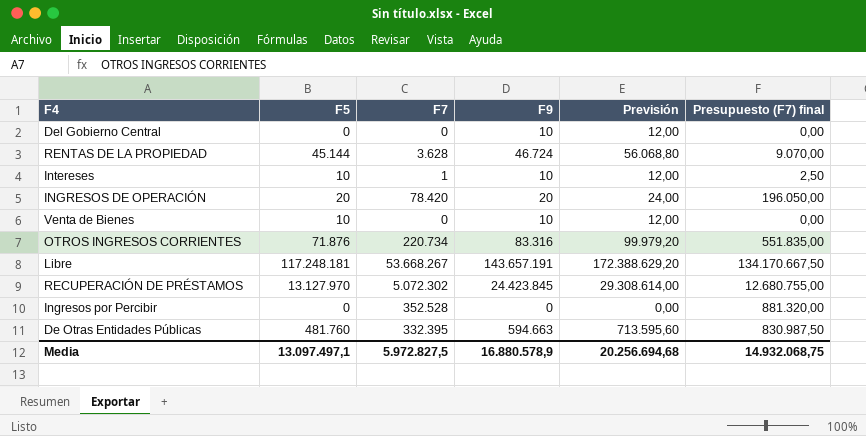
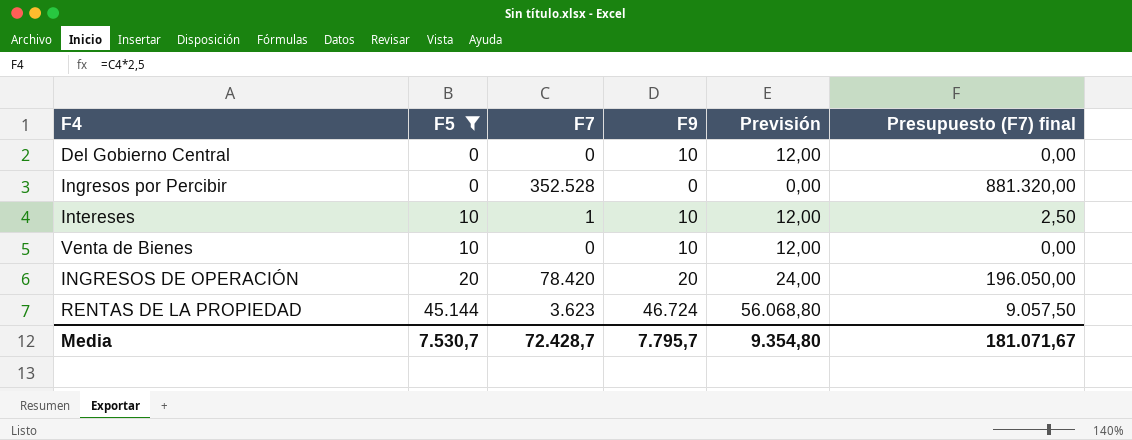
filter: none -> F5 <= 45.144
row order: none -> F5 ascending
RENTAS DE LA PROPIEDAD | F7: 3.628 -> 3.623
RENTAS DE LA PROPIEDAD | Presupuesto (F7) final: 9.070,00 -> 9.057,50
Media | F5: 13.097.497,1 -> 7.530,7
Media | F7: 5.972.827,5 -> 72.428,7
Media | F9: 16.880.578,9 -> 7.795,7
Media | Previsión: 20.256.694,68 -> 9.354,80
Media | Presupuesto (F7) final: 14.932.068,75 -> 181.071,67

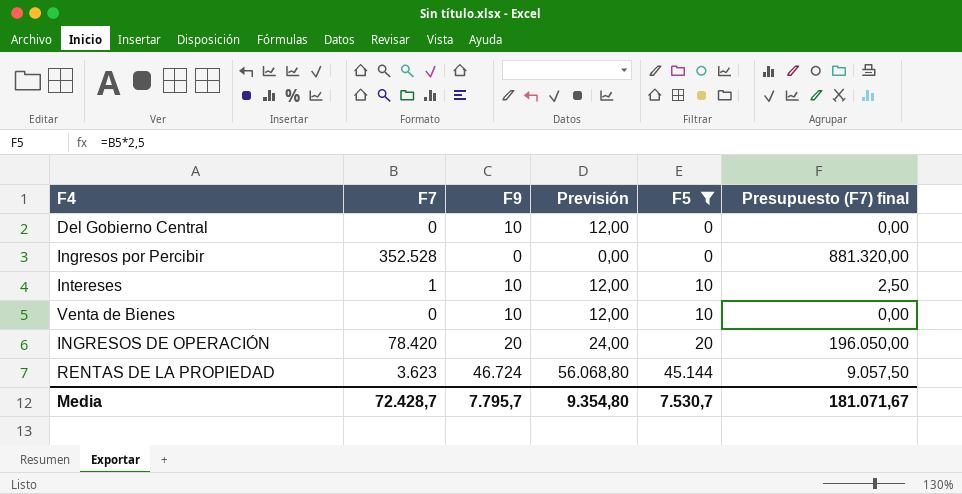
column F5 | position: 2 -> 5

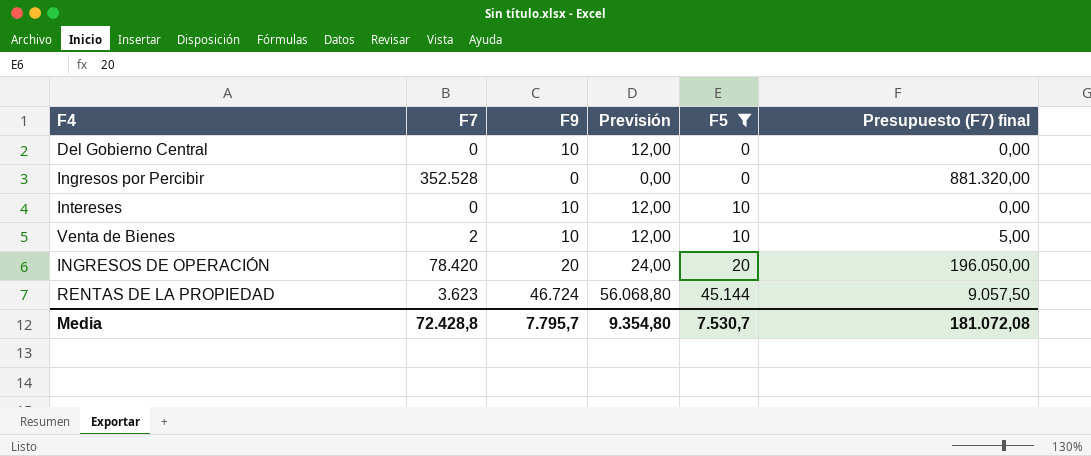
Intereses | F7: 1 -> 0
Intereses | Presupuesto (F7) final: 2,50 -> 0,00
Venta de Bienes | F7: 0 -> 2
Venta de Bienes | Presupuesto (F7) final: 0,00 -> 5,00
Media | F7: 72.428,7 -> 72.428,8
Media | Presupuesto (F7) final: 181.071,67 -> 181.072,08

